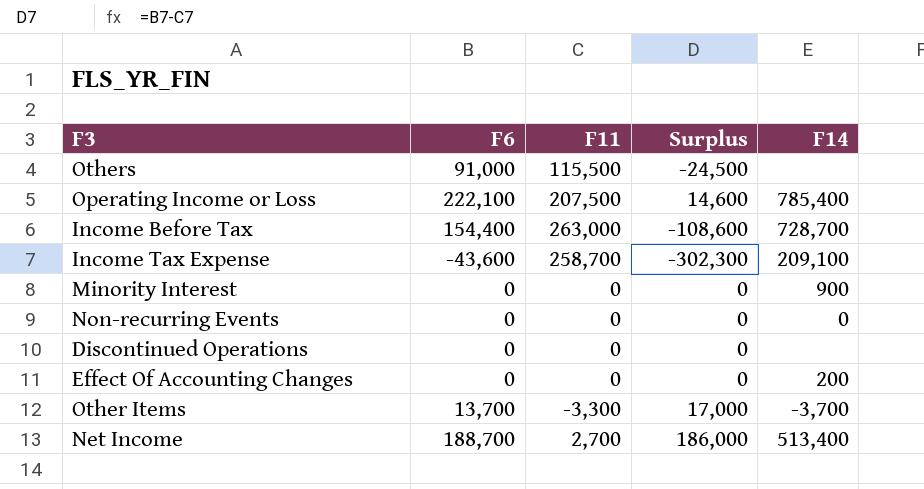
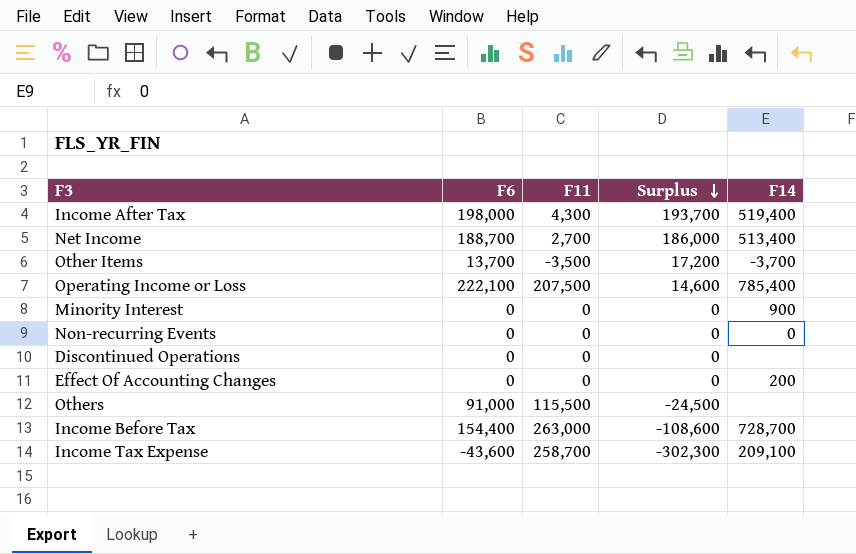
row order: none -> Surplus descending
row Income After Tax: none -> 198,000 | 4,300 | 193,700 | 519,400
Other Items | F11: -3,300 -> -3,500
Other Items | Surplus: 17,000 -> 17,200

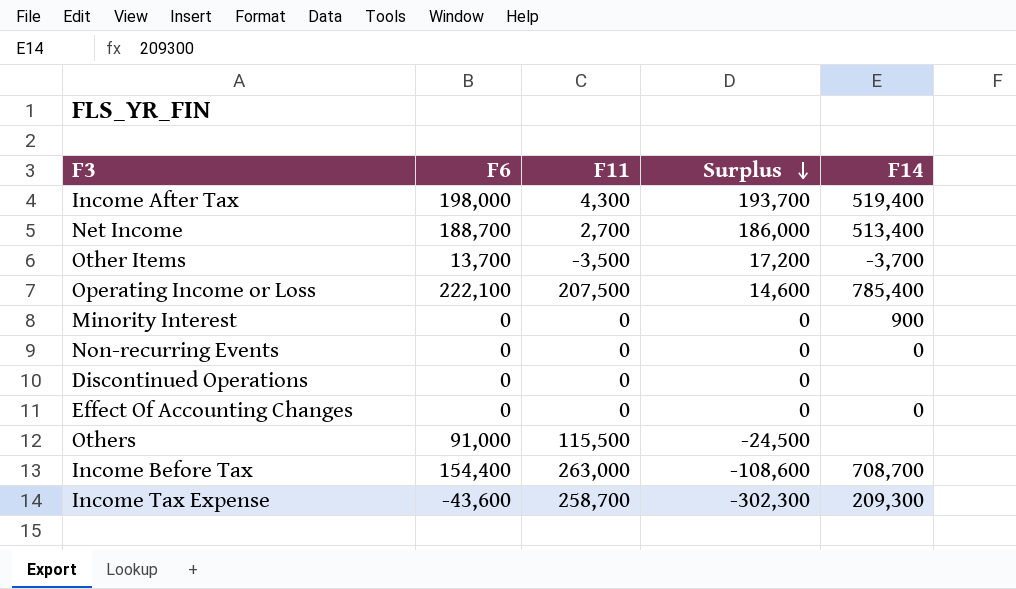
Effect Of Accounting Changes | F14: 200 -> 0
Income Before Tax | F14: 728,700 -> 708,700
Income Tax Expense | F14: 209,100 -> 209,300

